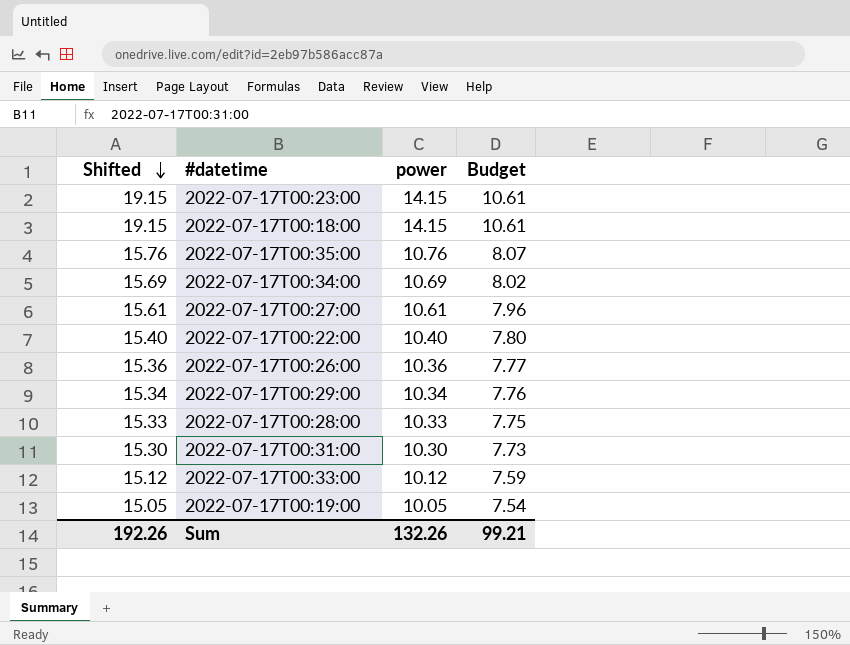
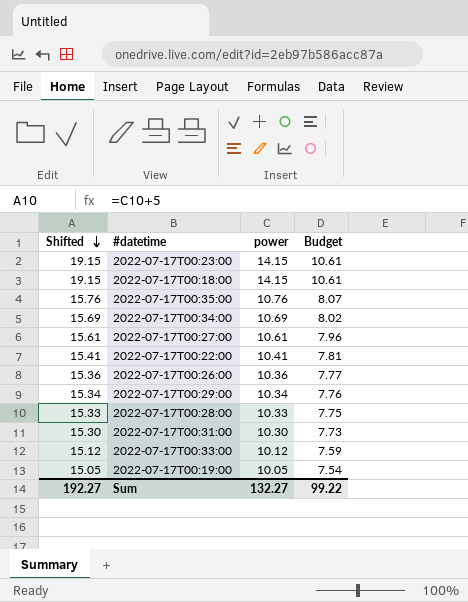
2022-07-17T00:22:00 | Shifted: 15.40 -> 15.41
2022-07-17T00:22:00 | power: 10.40 -> 10.41
2022-07-17T00:22:00 | Budget: 7.80 -> 7.81
Sum | Shifted: 192.26 -> 192.27
Sum | power: 132.26 -> 132.27
Sum | Budget: 99.21 -> 99.22

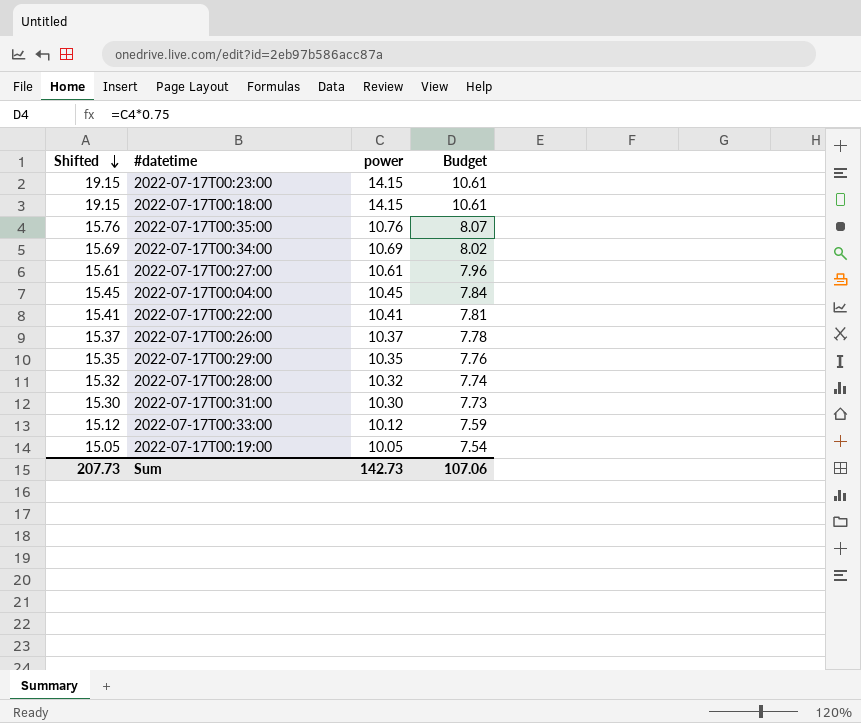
row 2022-07-17T00:04:00: none -> 15.45 | 10.45 | 7.84
2022-07-17T00:26:00 | Shifted: 15.36 -> 15.37
2022-07-17T00:26:00 | power: 10.36 -> 10.37
2022-07-17T00:26:00 | Budget: 7.77 -> 7.78
2022-07-17T00:29:00 | Shifted: 15.34 -> 15.35
2022-07-17T00:29:00 | power: 10.34 -> 10.35
2022-07-17T00:28:00 | Shifted: 15.33 -> 15.32
2022-07-17T00:28:00 | power: 10.33 -> 10.32
2022-07-17T00:28:00 | Budget: 7.75 -> 7.74
Sum | Shifted: 192.27 -> 207.73
Sum | power: 132.27 -> 142.73
Sum | Budget: 99.22 -> 107.06

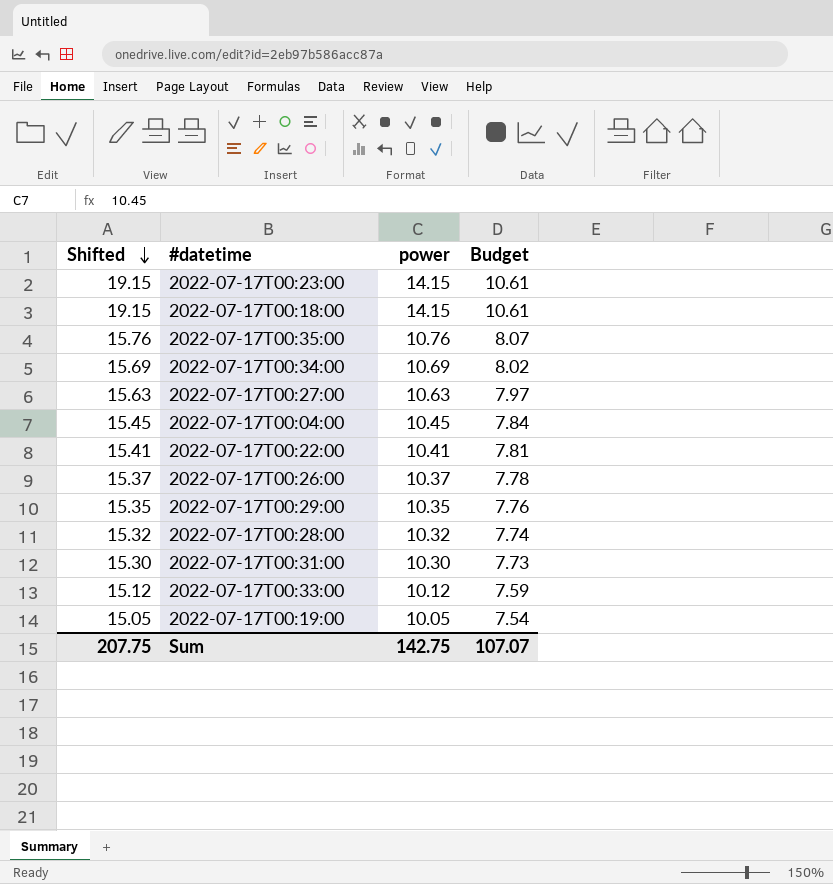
2022-07-17T00:27:00 | Shifted: 15.61 -> 15.63
2022-07-17T00:27:00 | power: 10.61 -> 10.63
2022-07-17T00:27:00 | Budget: 7.96 -> 7.97
Sum | Shifted: 207.73 -> 207.75
Sum | power: 142.73 -> 142.75
Sum | Budget: 107.06 -> 107.07

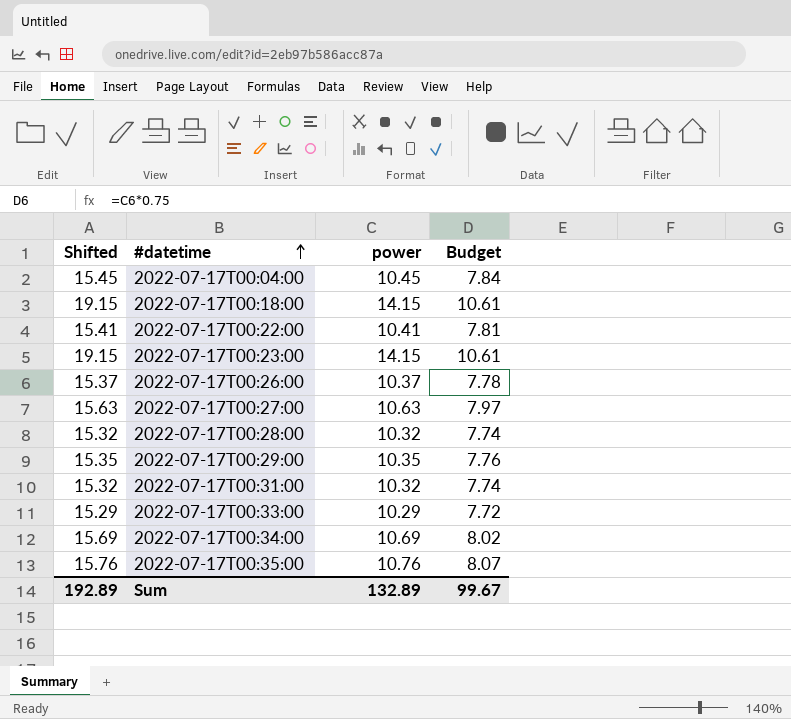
row order: Shifted descending -> #datetime ascending
row 2022-07-17T00:19:00: 15.05 | 10.05 | 7.54 -> none
2022-07-17T00:31:00 | Shifted: 15.30 -> 15.32
2022-07-17T00:31:00 | power: 10.30 -> 10.32
2022-07-17T00:31:00 | Budget: 7.73 -> 7.74
2022-07-17T00:33:00 | Shifted: 15.12 -> 15.29
2022-07-17T00:33:00 | power: 10.12 -> 10.29
2022-07-17T00:33:00 | Budget: 7.59 -> 7.72
Sum | Shifted: 207.75 -> 192.89
Sum | power: 142.75 -> 132.89
Sum | Budget: 107.07 -> 99.67

